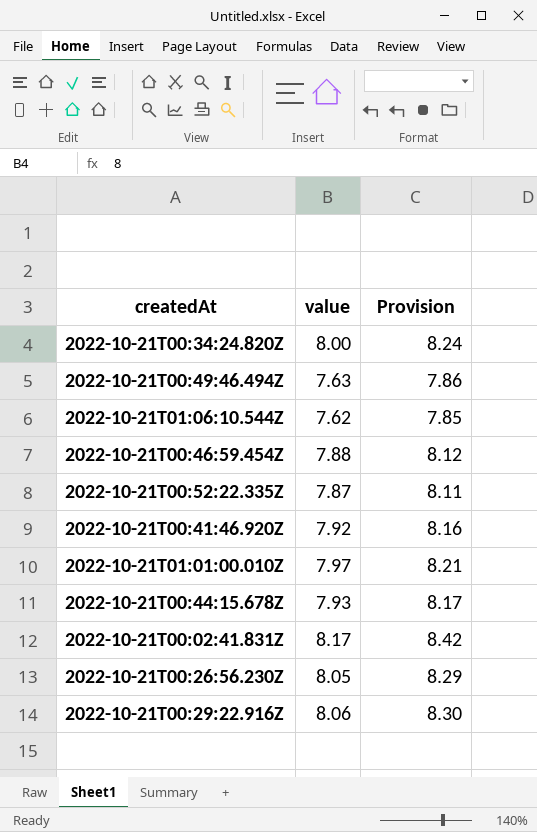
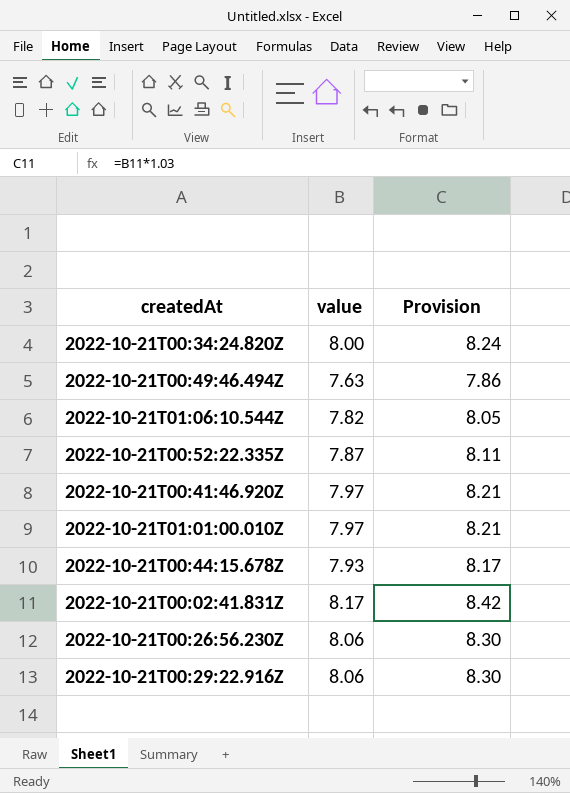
row 2022-10-21T00:46:59.454Z: 7.88 | 8.12 -> none
2022-10-21T01:06:10.544Z | value: 7.62 -> 7.82
2022-10-21T01:06:10.544Z | Provision: 7.85 -> 8.05
2022-10-21T00:41:46.920Z | value: 7.92 -> 7.97
2022-10-21T00:41:46.920Z | Provision: 8.16 -> 8.21
2022-10-21T00:26:56.230Z | value: 8.05 -> 8.06
2022-10-21T00:26:56.230Z | Provision: 8.29 -> 8.30

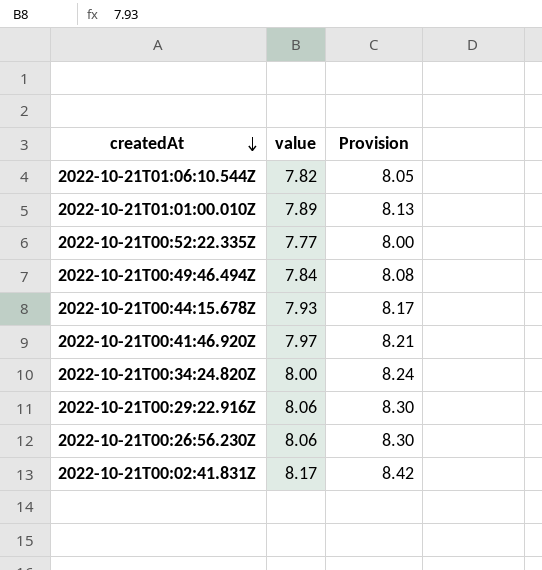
row order: none -> createdAt descending
2022-10-21T01:01:00.010Z | value: 7.97 -> 7.89
2022-10-21T01:01:00.010Z | Provision: 8.21 -> 8.13
2022-10-21T00:52:22.335Z | value: 7.87 -> 7.77
2022-10-21T00:52:22.335Z | Provision: 8.11 -> 8.00
2022-10-21T00:49:46.494Z | value: 7.63 -> 7.84
2022-10-21T00:49:46.494Z | Provision: 7.86 -> 8.08

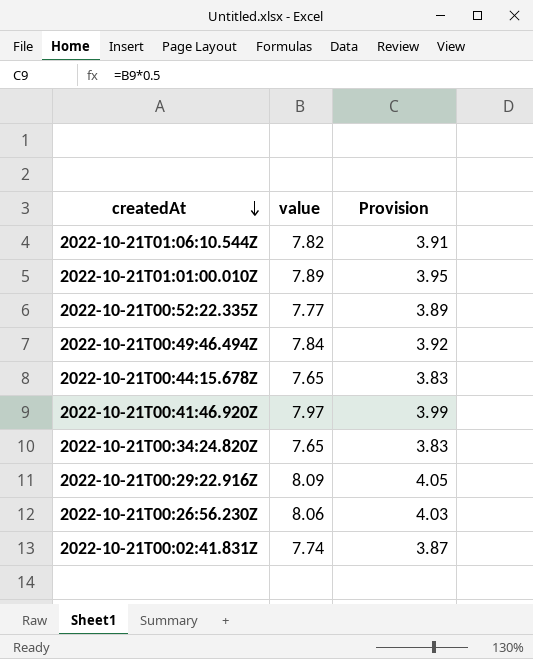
column Provision | formula: [value] * 1.03 -> [value] * 0.5
2022-10-21T00:44:15.678Z | value: 7.93 -> 7.65
2022-10-21T00:34:24.820Z | value: 8.00 -> 7.65
2022-10-21T00:29:22.916Z | value: 8.06 -> 8.09
2022-10-21T00:02:41.831Z | value: 8.17 -> 7.74

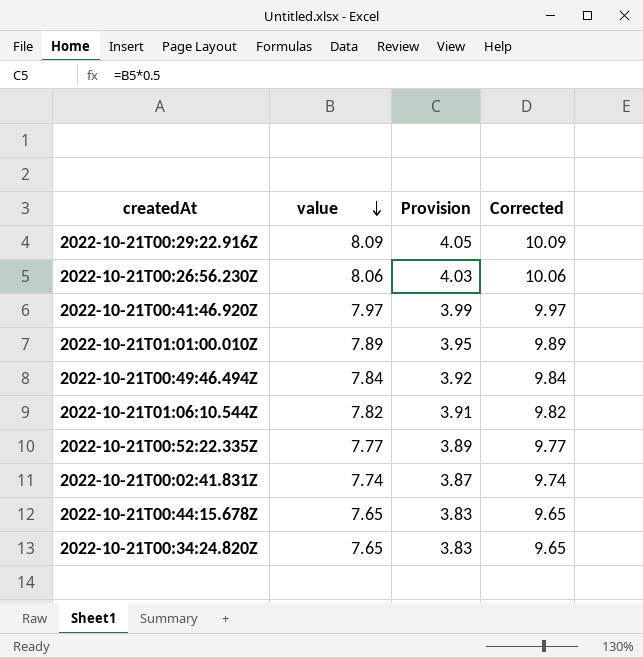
row order: createdAt descending -> value descending
column Corrected | formula: none -> [value] + 2

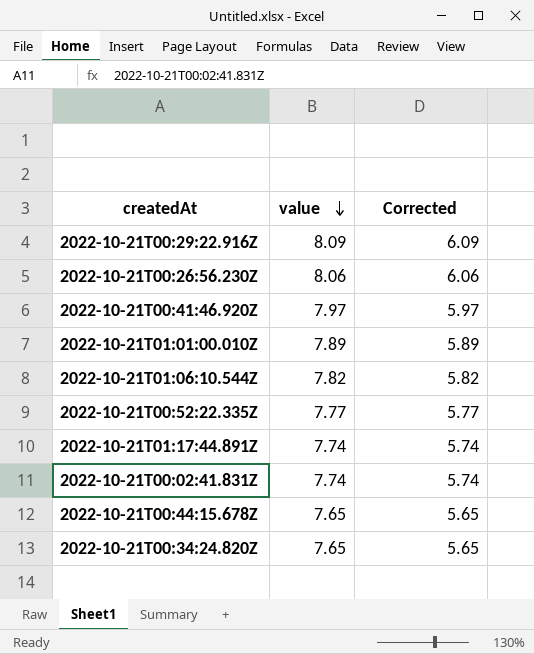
column Provision | formula: [value] * 0.5 -> none
column Corrected | formula: [value] + 2 -> [value] - 2
row 2022-10-21T00:49:46.494Z: 7.84 | 3.92 | 9.84 -> none
row 2022-10-21T01:17:44.891Z: none -> 7.74 | 5.74

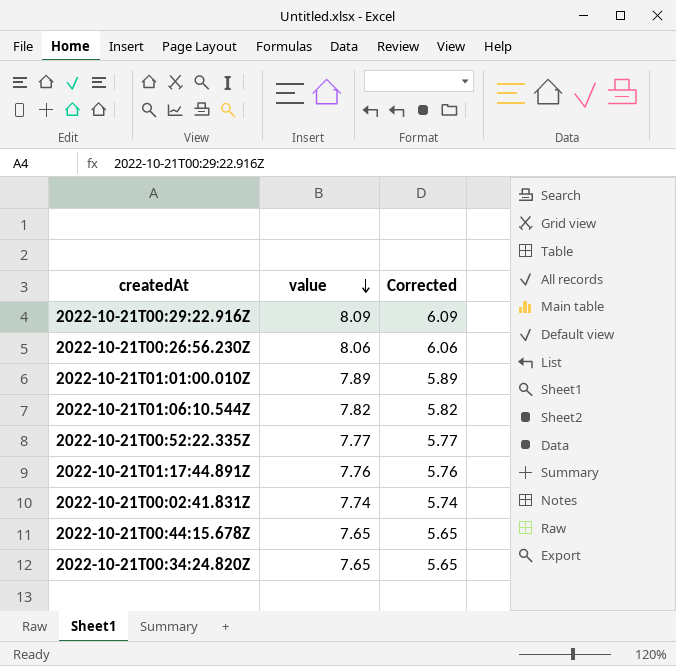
row 2022-10-21T00:41:46.920Z: 7.97 | 5.97 -> none
2022-10-21T01:17:44.891Z | value: 7.74 -> 7.76
2022-10-21T01:17:44.891Z | Corrected: 5.74 -> 5.76

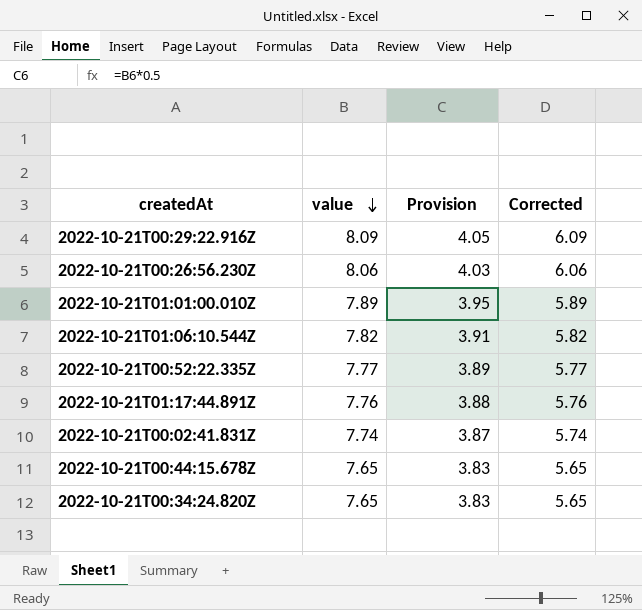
column Provision | formula: none -> [value] * 0.5

